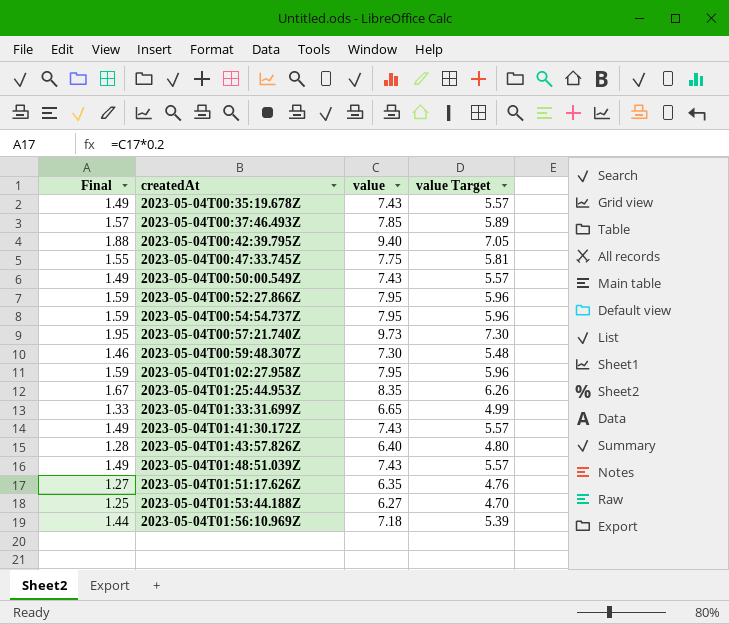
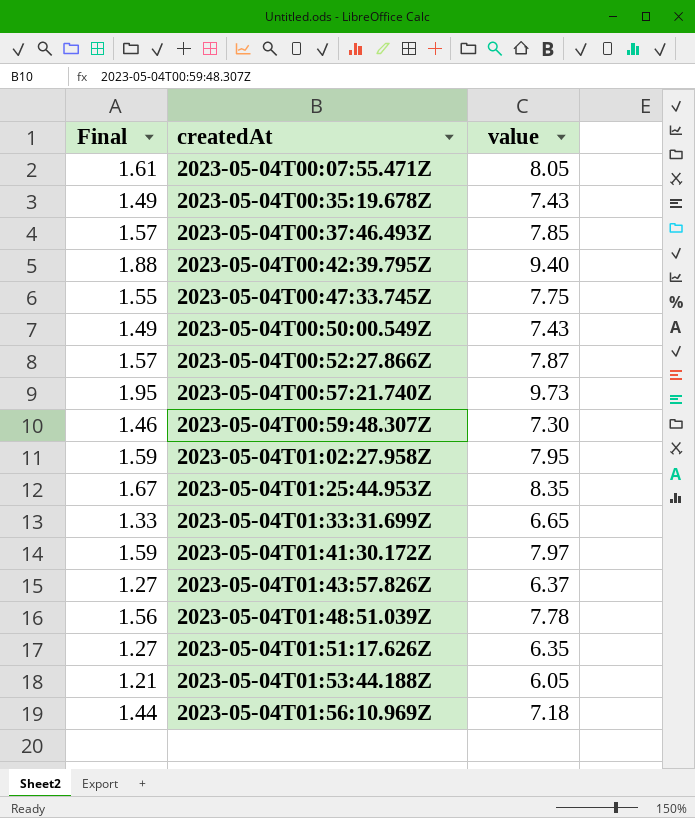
column value Target | formula: [value] * 0.75 -> none
row 2023-05-04T00:54:54.737Z: 1.59 | 7.95 | 5.96 -> none
row 2023-05-04T00:07:55.471Z: none -> 1.61 | 8.05
2023-05-04T00:52:27.866Z | Final: 1.59 -> 1.57
2023-05-04T00:52:27.866Z | value: 7.95 -> 7.87
2023-05-04T01:41:30.172Z | Final: 1.49 -> 1.59
2023-05-04T01:41:30.172Z | value: 7.43 -> 7.97
2023-05-04T01:43:57.826Z | Final: 1.28 -> 1.27
2023-05-04T01:43:57.826Z | value: 6.40 -> 6.37
2023-05-04T01:48:51.039Z | Final: 1.49 -> 1.56
2023-05-04T01:48:51.039Z | value: 7.43 -> 7.78
2023-05-04T01:53:44.188Z | Final: 1.25 -> 1.21
2023-05-04T01:53:44.188Z | value: 6.27 -> 6.05

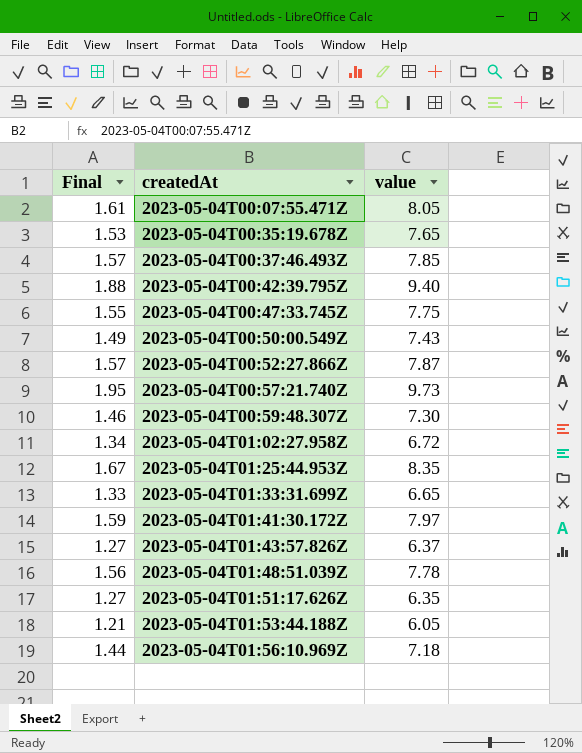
2023-05-04T00:35:19.678Z | Final: 1.49 -> 1.53
2023-05-04T00:35:19.678Z | value: 7.43 -> 7.65
2023-05-04T01:02:27.958Z | Final: 1.59 -> 1.34
2023-05-04T01:02:27.958Z | value: 7.95 -> 6.72

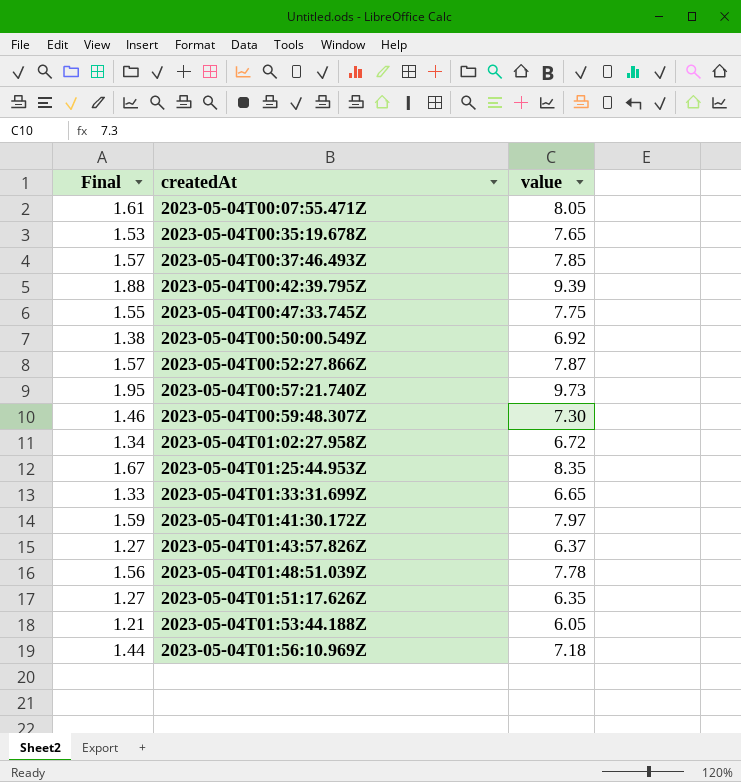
2023-05-04T00:42:39.795Z | value: 9.40 -> 9.39
2023-05-04T00:50:00.549Z | Final: 1.49 -> 1.38
2023-05-04T00:50:00.549Z | value: 7.43 -> 6.92

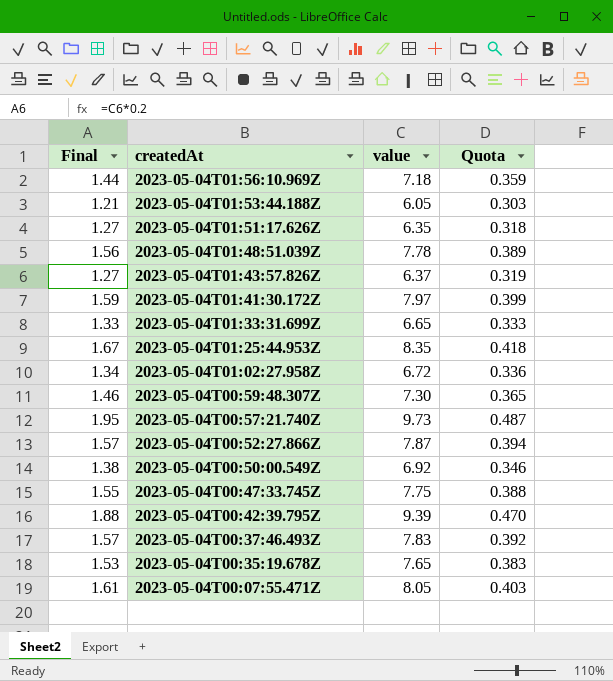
row order: createdAt ascending -> createdAt descending
column Quota | formula: none -> [value] * 0.05
2023-05-04T00:37:46.493Z | value: 7.85 -> 7.83

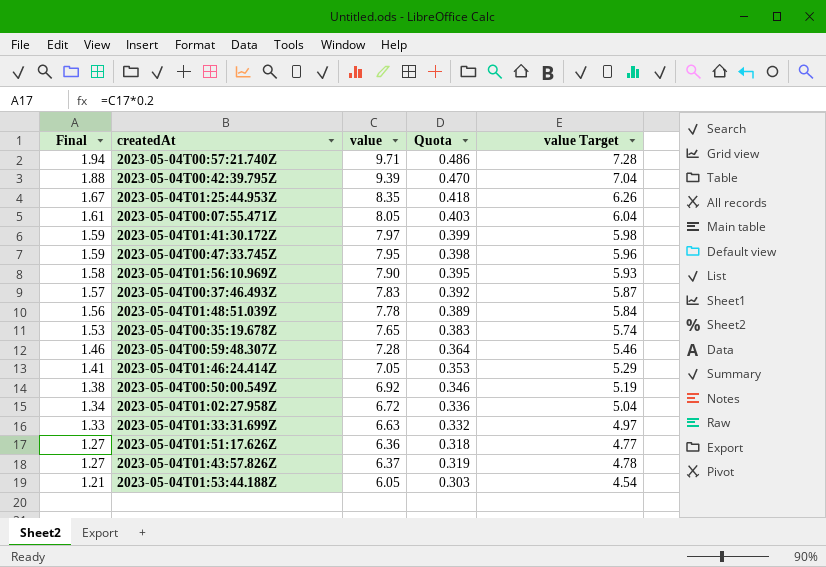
row order: createdAt descending -> Final descending
column value Target | formula: none -> [value] * 0.75
row 2023-05-04T00:52:27.866Z: 1.57 | 7.87 | 0.394 -> none
2023-05-04T00:57:21.740Z | Final: 1.95 -> 1.94
2023-05-04T00:57:21.740Z | value: 9.73 -> 9.71
2023-05-04T00:57:21.740Z | Quota: 0.487 -> 0.486
2023-05-04T00:47:33.745Z | Final: 1.55 -> 1.59
2023-05-04T00:47:33.745Z | value: 7.75 -> 7.95
2023-05-04T00:47:33.745Z | Quota: 0.388 -> 0.398
2023-05-04T01:56:10.969Z | Final: 1.44 -> 1.58
2023-05-04T01:56:10.969Z | value: 7.18 -> 7.90
2023-05-04T01:56:10.969Z | Quota: 0.359 -> 0.395
2023-05-04T00:59:48.307Z | value: 7.30 -> 7.28
2023-05-04T00:59:48.307Z | Quota: 0.365 -> 0.364
row 2023-05-04T01:46:24.414Z: none -> 1.41 | 7.05 | 0.353 | 5.29
2023-05-04T01:33:31.699Z | value: 6.65 -> 6.63
2023-05-04T01:33:31.699Z | Quota: 0.333 -> 0.332
2023-05-04T01:51:17.626Z | value: 6.35 -> 6.36

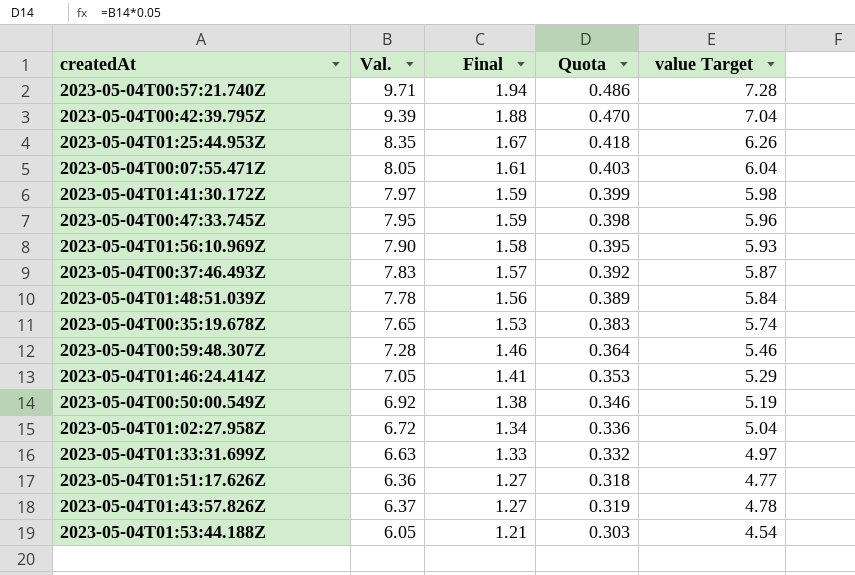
column name: value -> Val.
column Final | position: 1 -> 3

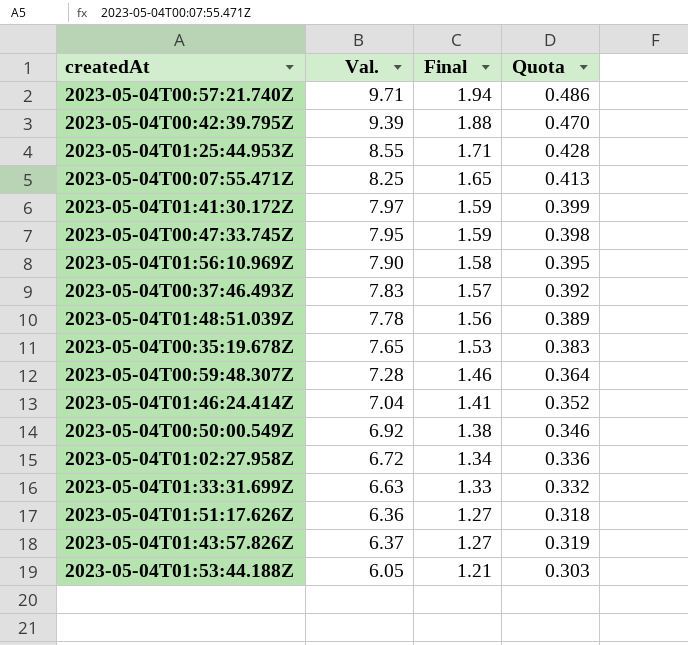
column value Target | formula: [Val.] * 0.75 -> none
2023-05-04T01:25:44.953Z | Val.: 8.35 -> 8.55
2023-05-04T01:25:44.953Z | Final: 1.67 -> 1.71
2023-05-04T01:25:44.953Z | Quota: 0.418 -> 0.428
2023-05-04T00:07:55.471Z | Val.: 8.05 -> 8.25
2023-05-04T00:07:55.471Z | Final: 1.61 -> 1.65
2023-05-04T00:07:55.471Z | Quota: 0.403 -> 0.413
2023-05-04T01:46:24.414Z | Val.: 7.05 -> 7.04
2023-05-04T01:46:24.414Z | Quota: 0.353 -> 0.352

